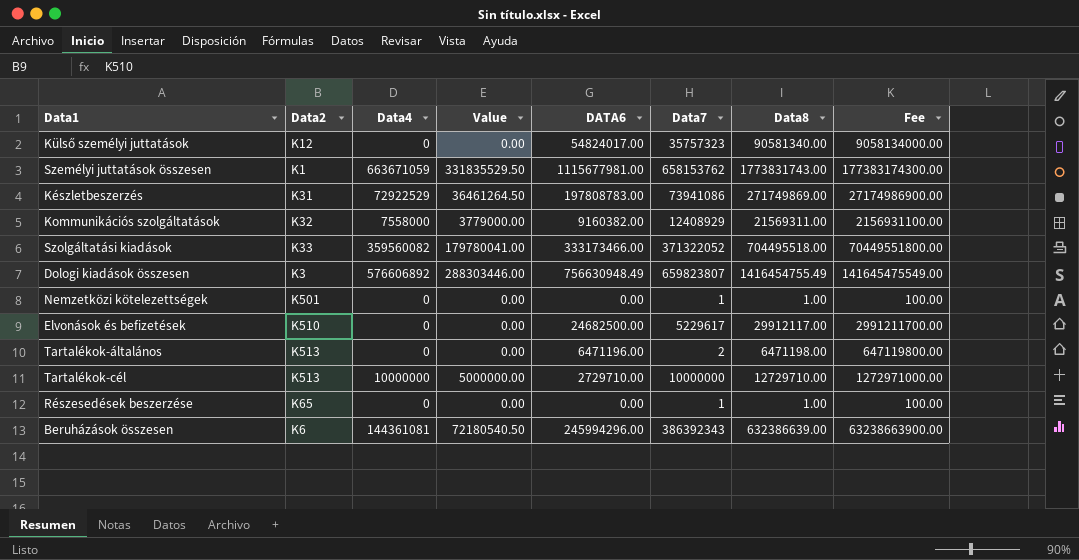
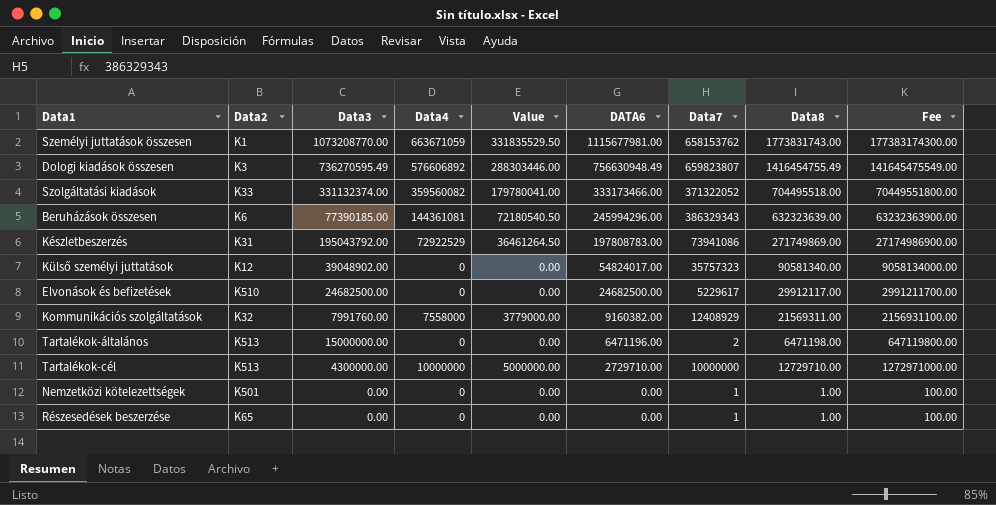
row order: none -> DATA6 descending
column Data3 | position: none -> 3
Beruházások összesen | Data7: 386392343 -> 386329343
Beruházások összesen | Data8: 632386639.00 -> 632323639.00
Beruházások összesen | Fee: 63238663900.00 -> 63232363900.00

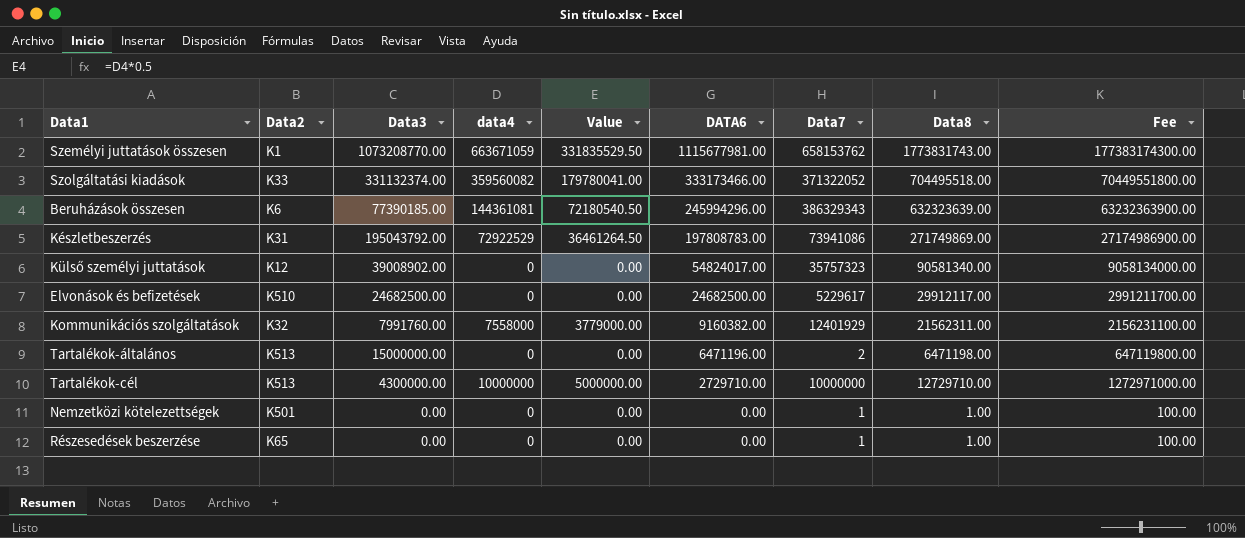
column name: Data4 -> data4
row Dologi kiadások összesen: K3 | 736270595.49 | 576606892 | 288303446.00 | 756630948.49 | 659823807 | 1416454755.49 | 141645475549.00 -> none
Külső személyi juttatások | Data3: 39048902.00 -> 39008902.00
Kommunikációs szolgáltatások | Data7: 12408929 -> 12401929
Kommunikációs szolgáltatások | Data8: 21569311.00 -> 21562311.00
Kommunikációs szolgáltatások | Fee: 2156931100.00 -> 2156231100.00

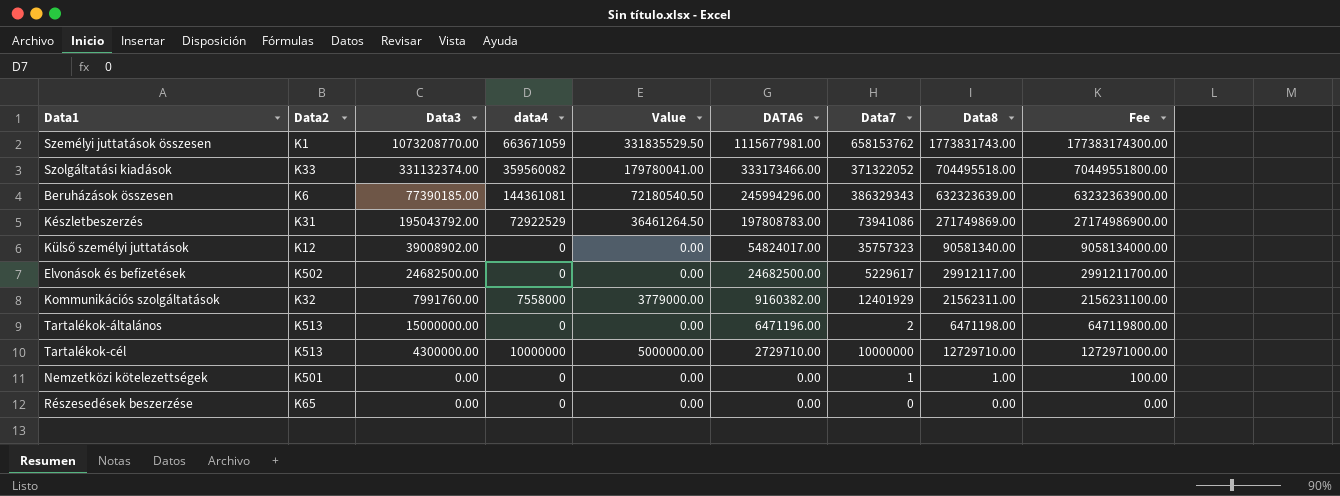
Elvonások és befizetések | Data2: K510 -> K502
Részesedések beszerzése | Data7: 1 -> 0
Részesedések beszerzése | Data8: 1.00 -> 0.00
Részesedések beszerzése | Fee: 100.00 -> 0.00

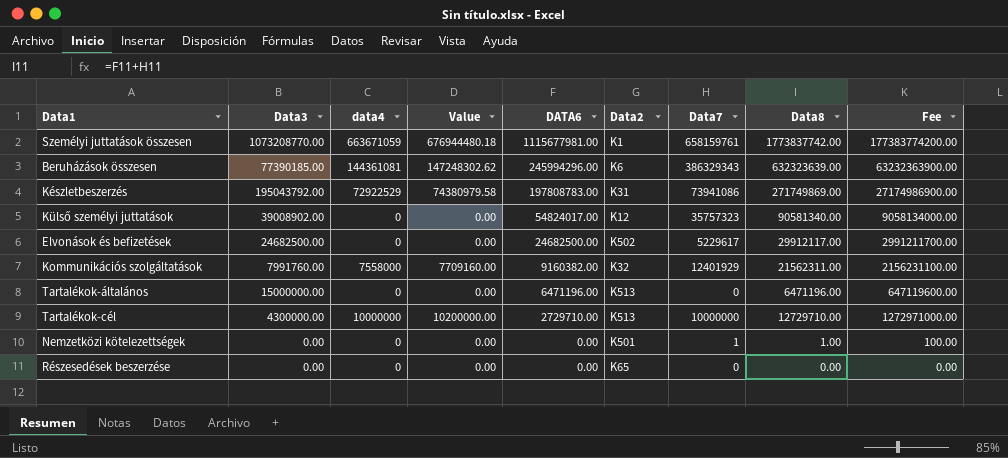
column Value | formula: [data4] * 0.5 -> [data4] * 1.02
column Data2 | position: 2 -> 6
row Szolgáltatási kiadások: K33 | 331132374.00 | 359560082 | 179780041.00 | 333173466.00 | 371322052 | 704495518.00 | 70449551800.00 -> none
Személyi juttatások összesen | Data7: 658153762 -> 658159761
Személyi juttatások összesen | Data8: 1773831743.00 -> 1773837742.00
Személyi juttatások összesen | Fee: 177383174300.00 -> 177383774200.00
Tartalékok-általános | Data7: 2 -> 0
Tartalékok-általános | Data8: 6471198.00 -> 6471196.00
Tartalékok-általános | Fee: 647119800.00 -> 647119600.00

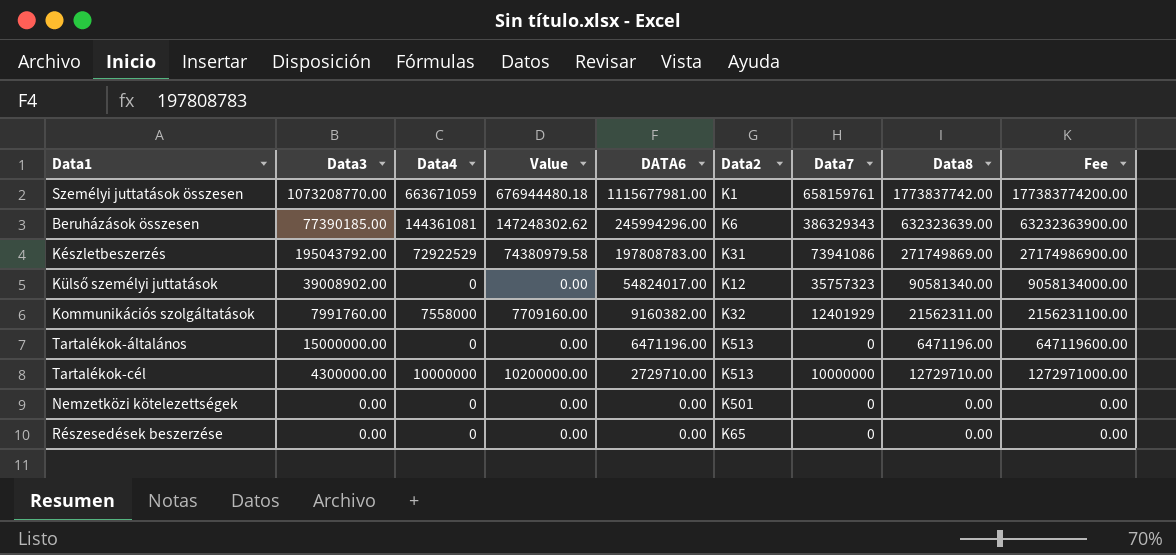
column name: data4 -> Data4
row Elvonások és befizetések: 24682500.00 | 0 | 0.00 | 24682500.00 | K502 | 5229617 | 29912117.00 | 2991211700.00 -> none
Nemzetközi kötelezettségek | Data7: 1 -> 0
Nemzetközi kötelezettségek | Data8: 1.00 -> 0.00
Nemzetközi kötelezettségek | Fee: 100.00 -> 0.00

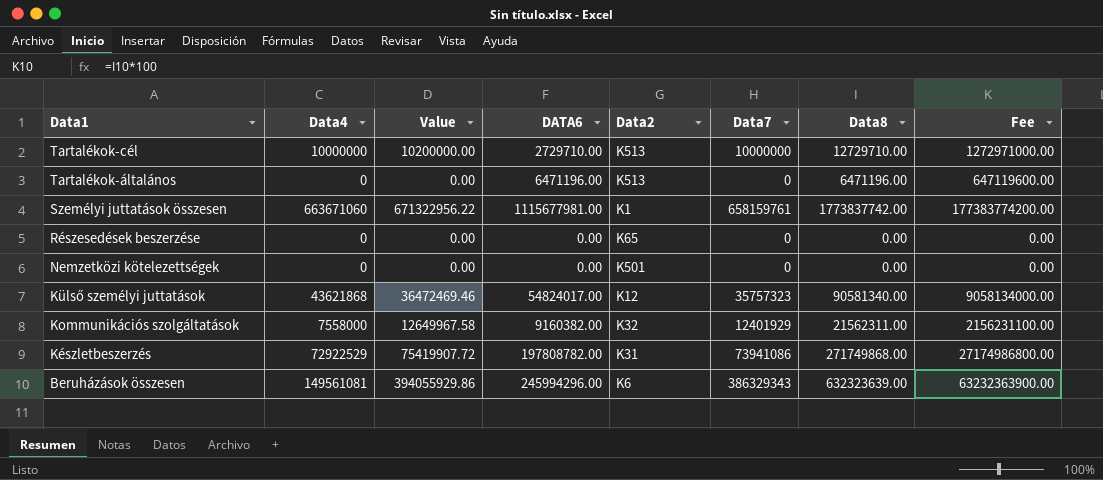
row order: DATA6 descending -> Data1 descending
column Data3 | position: 2 -> none
column Value | formula: [Data4] * 1.02 -> [Data7] * 1.02
Személyi juttatások összesen | Data4: 663671059 -> 663671060
Külső személyi juttatások | Data4: 0 -> 43621868
Készletbeszerzés | DATA6: 197808783.00 -> 197808782.00
Készletbeszerzés | Data8: 271749869.00 -> 271749868.00
Készletbeszerzés | Fee: 27174986900.00 -> 27174986800.00
Beruházások összesen | Data4: 144361081 -> 149561081

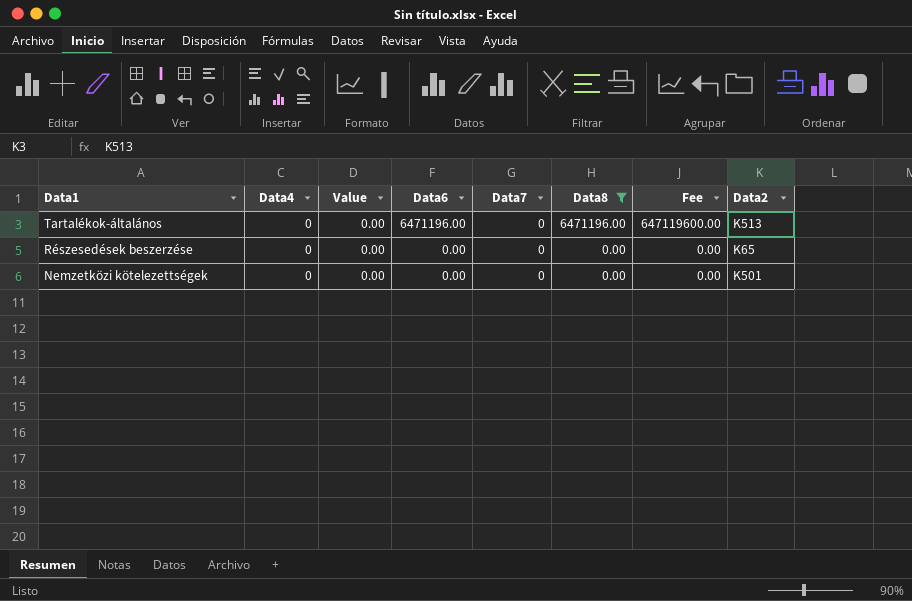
filter: none -> Data8 <= 6471196.00
column name: DATA6 -> Data6
column Data2 | position: 5 -> 8

